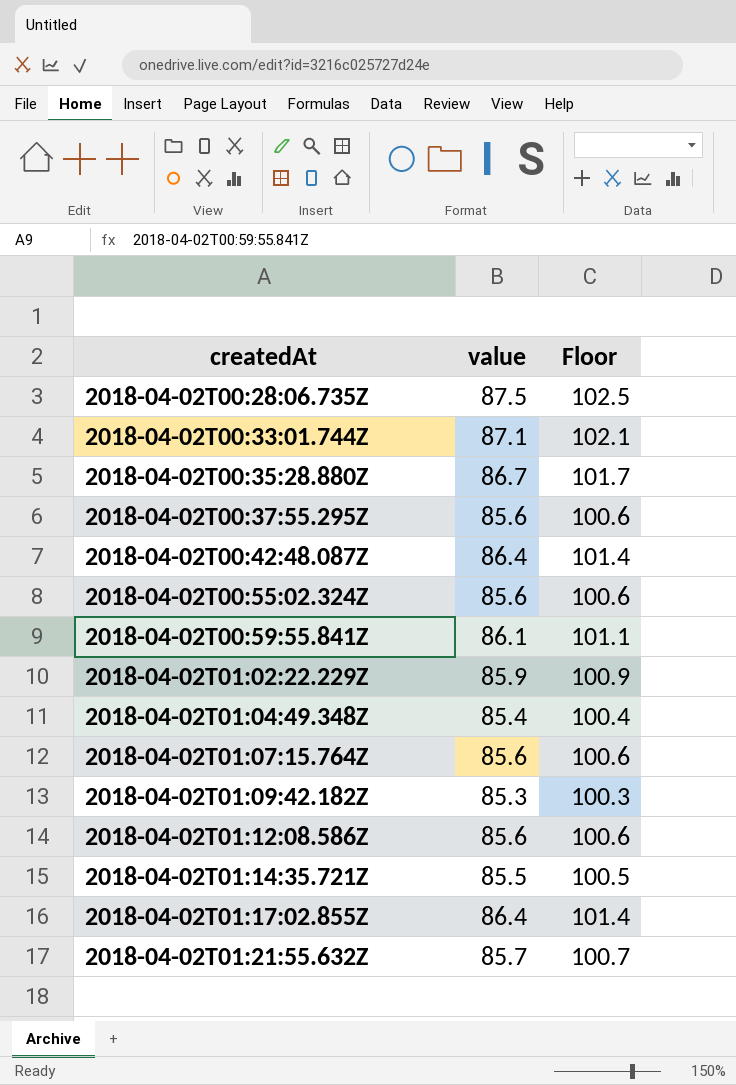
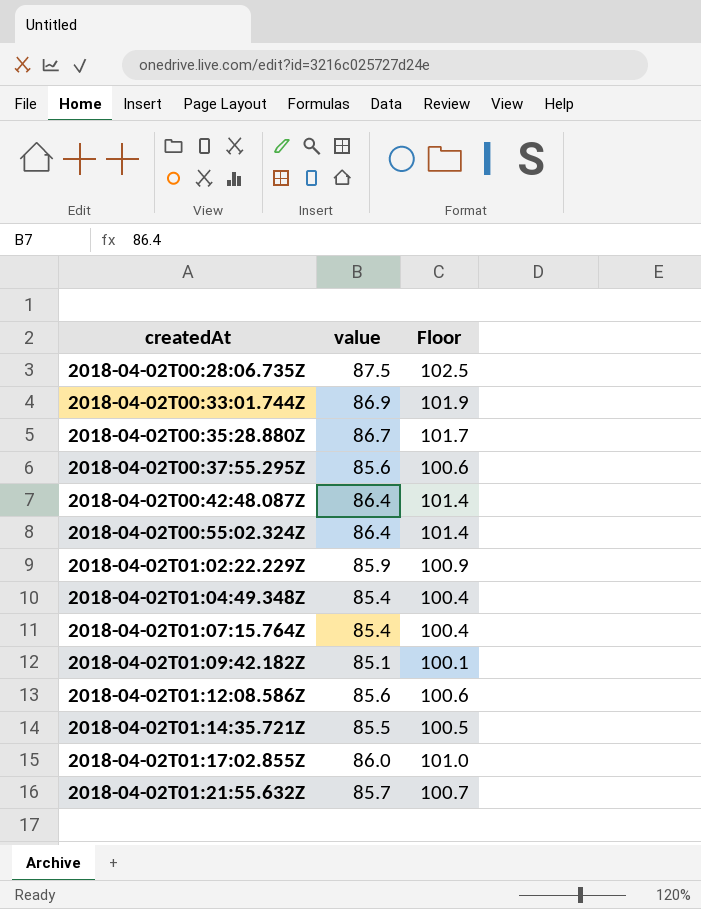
row 2018-04-02T00:59:55.841Z: 86.1 | 101.1 -> none
2018-04-02T00:33:01.744Z | value: 87.1 -> 86.9
2018-04-02T00:33:01.744Z | Floor: 102.1 -> 101.9
2018-04-02T00:55:02.324Z | value: 85.6 -> 86.4
2018-04-02T00:55:02.324Z | Floor: 100.6 -> 101.4
2018-04-02T01:07:15.764Z | value: 85.6 -> 85.4
2018-04-02T01:07:15.764Z | Floor: 100.6 -> 100.4
2018-04-02T01:09:42.182Z | value: 85.3 -> 85.1
2018-04-02T01:09:42.182Z | Floor: 100.3 -> 100.1
2018-04-02T01:17:02.855Z | value: 86.4 -> 86.0
2018-04-02T01:17:02.855Z | Floor: 101.4 -> 101.0

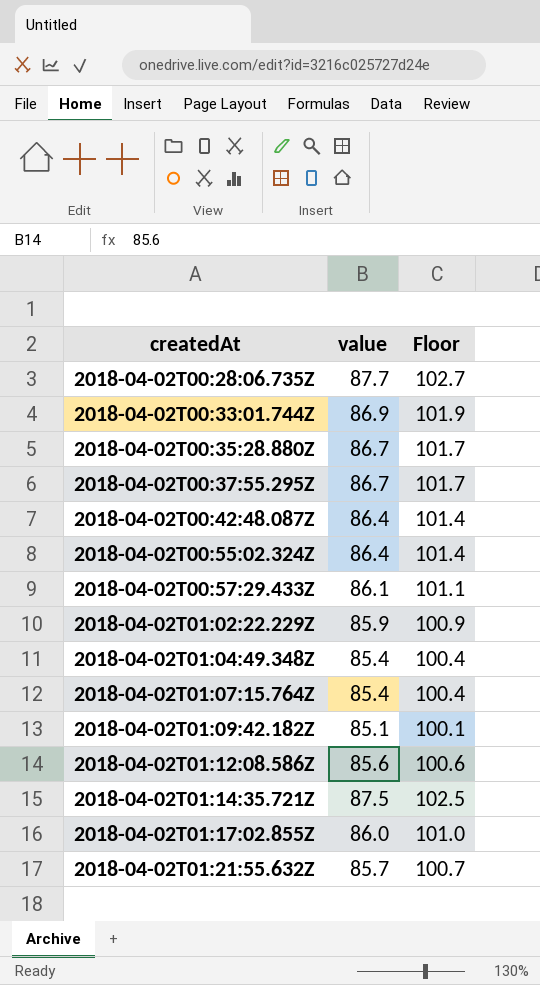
2018-04-02T00:28:06.735Z | value: 87.5 -> 87.7
2018-04-02T00:28:06.735Z | Floor: 102.5 -> 102.7
2018-04-02T00:37:55.295Z | value: 85.6 -> 86.7
2018-04-02T00:37:55.295Z | Floor: 100.6 -> 101.7
row 2018-04-02T00:57:29.433Z: none -> 86.1 | 101.1
2018-04-02T01:14:35.721Z | value: 85.5 -> 87.5
2018-04-02T01:14:35.721Z | Floor: 100.5 -> 102.5

